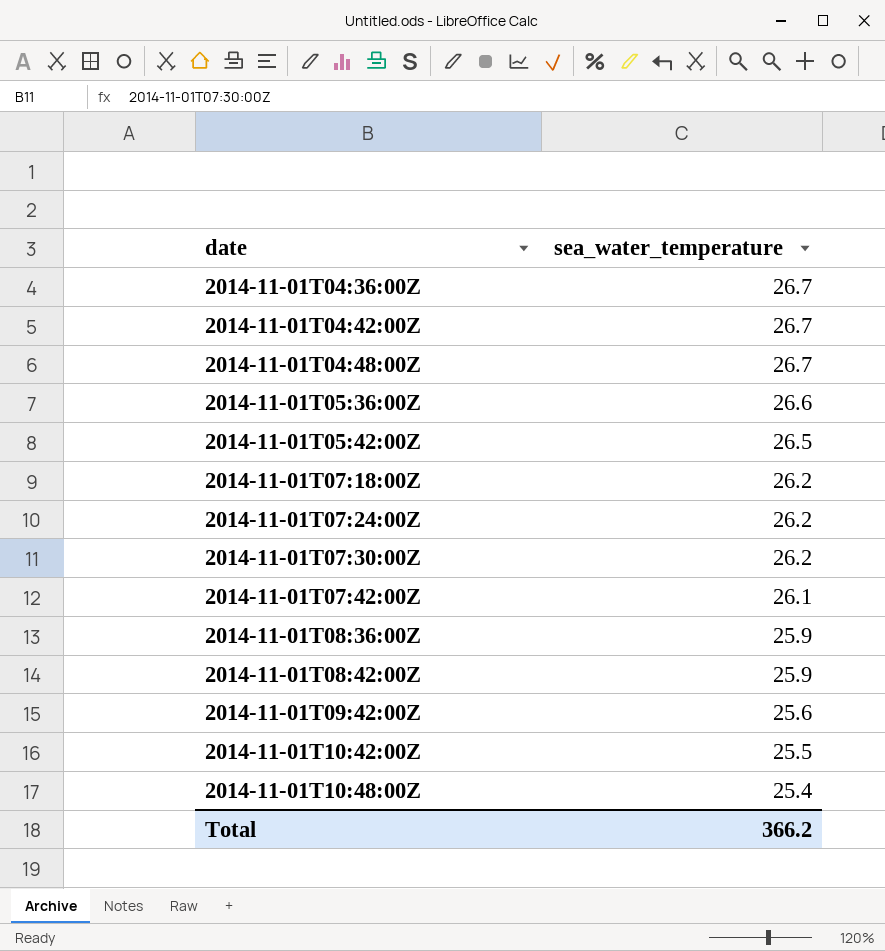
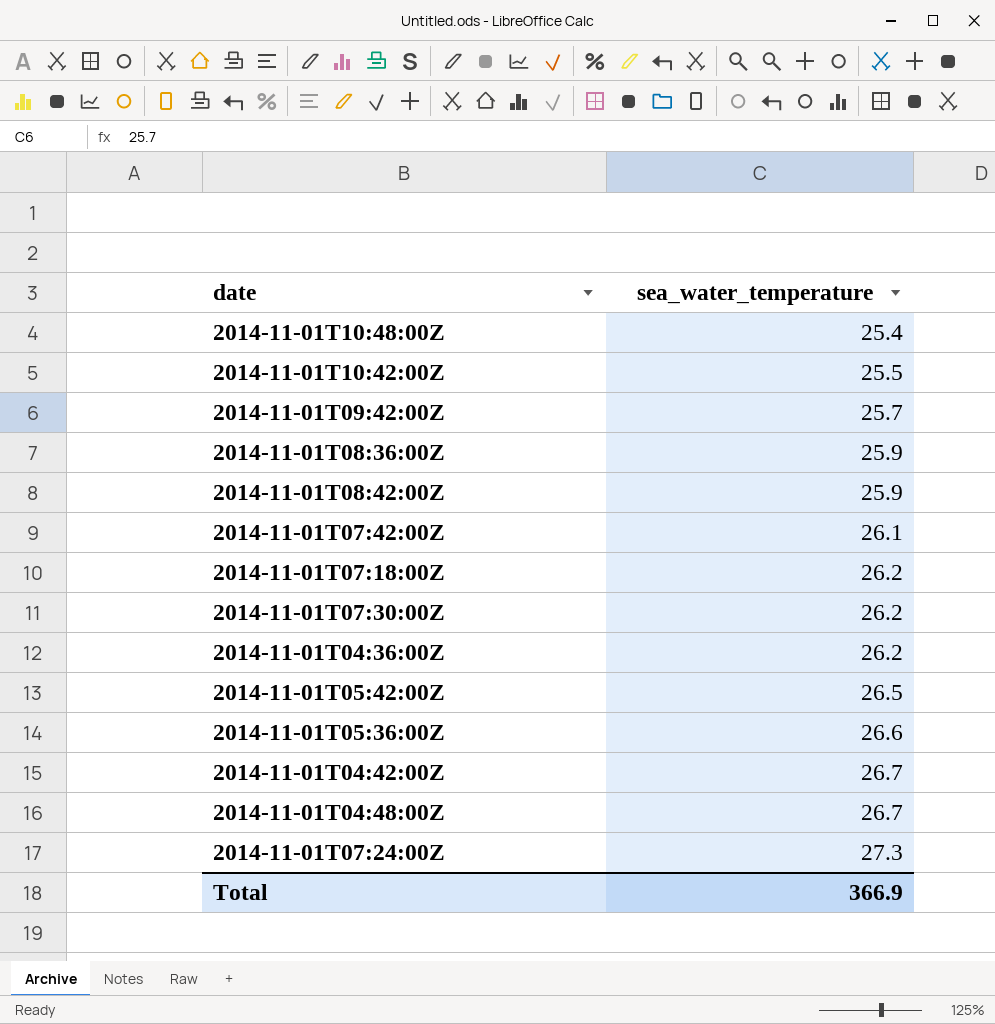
row order: date ascending -> sea_water_temperature ascending
2014-11-01T09:42:00Z | sea_water_temperature: 25.6 -> 25.7
2014-11-01T04:36:00Z | sea_water_temperature: 26.7 -> 26.2
2014-11-01T07:24:00Z | sea_water_temperature: 26.2 -> 27.3
Total | sea_water_temperature: 366.2 -> 366.9

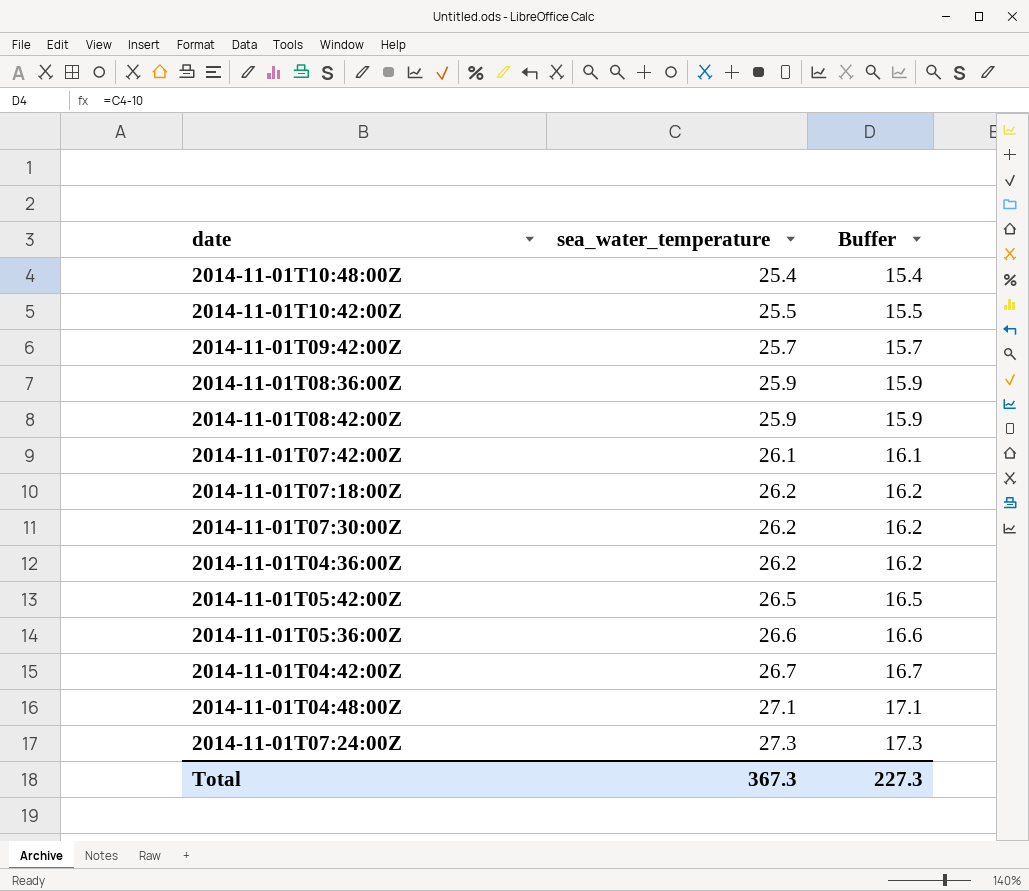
column Buffer | formula: none -> [sea_water_temperature] - 10
2014-11-01T04:48:00Z | sea_water_temperature: 26.7 -> 27.1
Total | sea_water_temperature: 366.9 -> 367.3

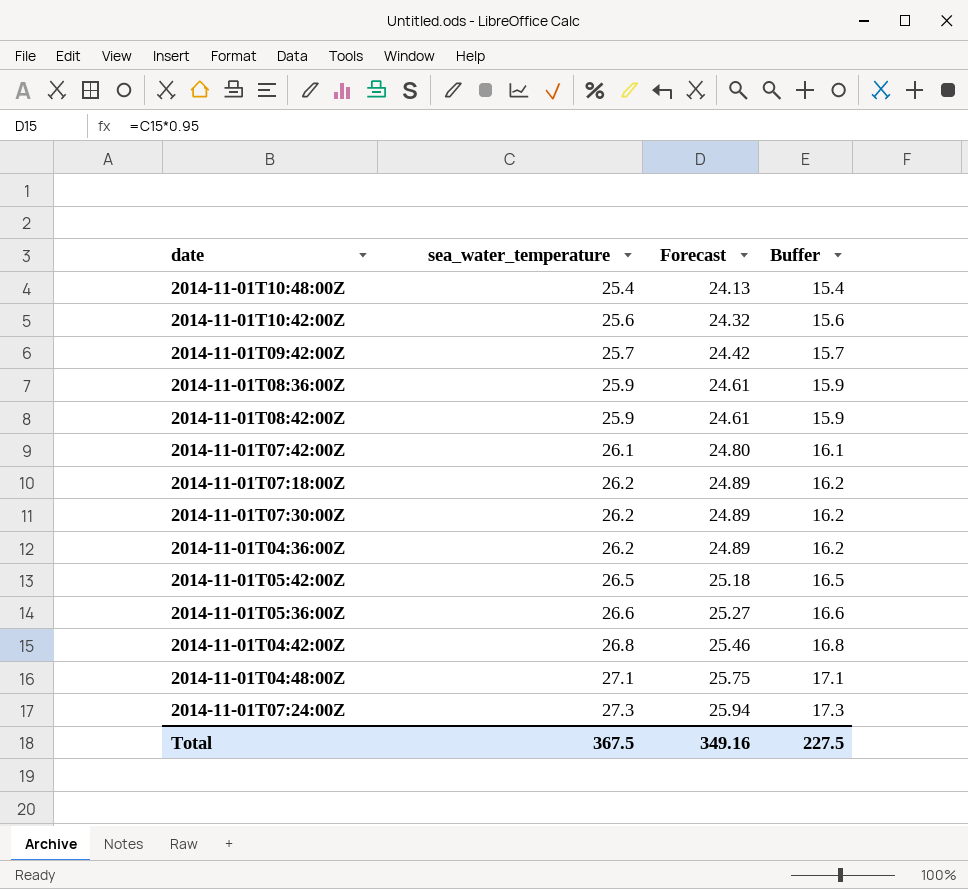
column Forecast | formula: none -> [sea_water_temperature] * 0.95
2014-11-01T10:42:00Z | sea_water_temperature: 25.5 -> 25.6
2014-11-01T10:42:00Z | Buffer: 15.5 -> 15.6
2014-11-01T04:42:00Z | sea_water_temperature: 26.7 -> 26.8
2014-11-01T04:42:00Z | Buffer: 16.7 -> 16.8
Total | sea_water_temperature: 367.3 -> 367.5
Total | Buffer: 227.3 -> 227.5

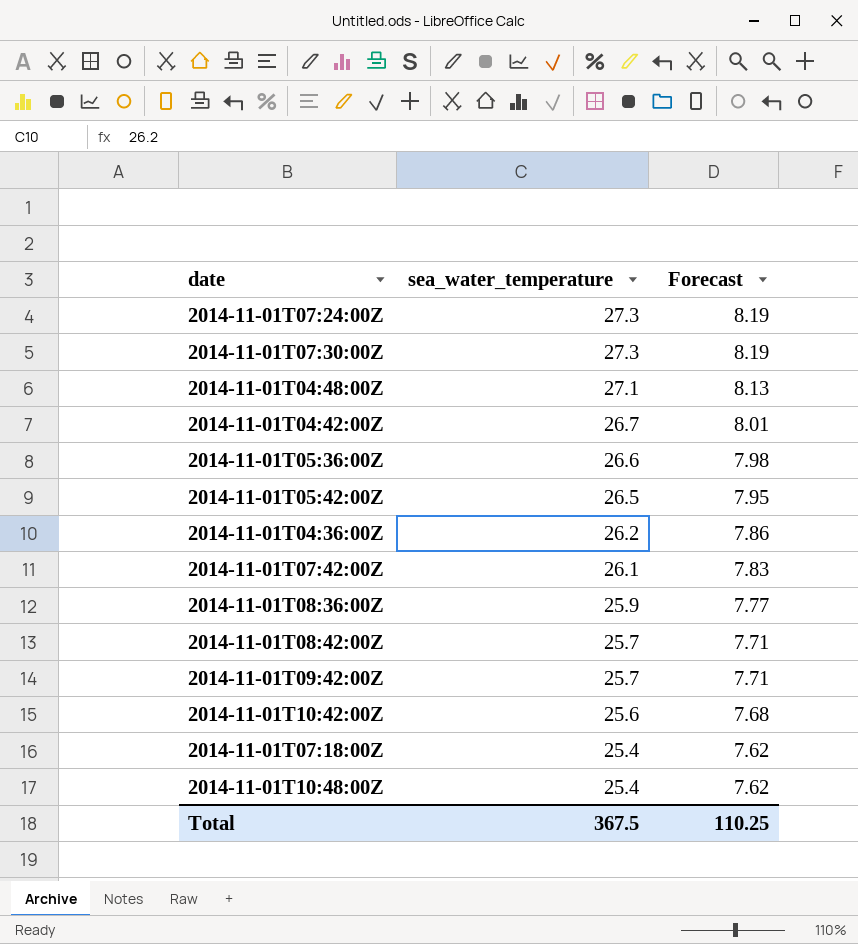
row order: sea_water_temperature ascending -> sea_water_temperature descending
column Buffer | formula: [sea_water_temperature] - 10 -> none
column Forecast | formula: [sea_water_temperature] * 0.95 -> [sea_water_temperature] * 0.3
2014-11-01T07:30:00Z | sea_water_temperature: 26.2 -> 27.3
2014-11-01T04:42:00Z | sea_water_temperature: 26.8 -> 26.7
2014-11-01T08:42:00Z | sea_water_temperature: 25.9 -> 25.7
2014-11-01T07:18:00Z | sea_water_temperature: 26.2 -> 25.4
Total | Forecast: 349.16 -> 110.25

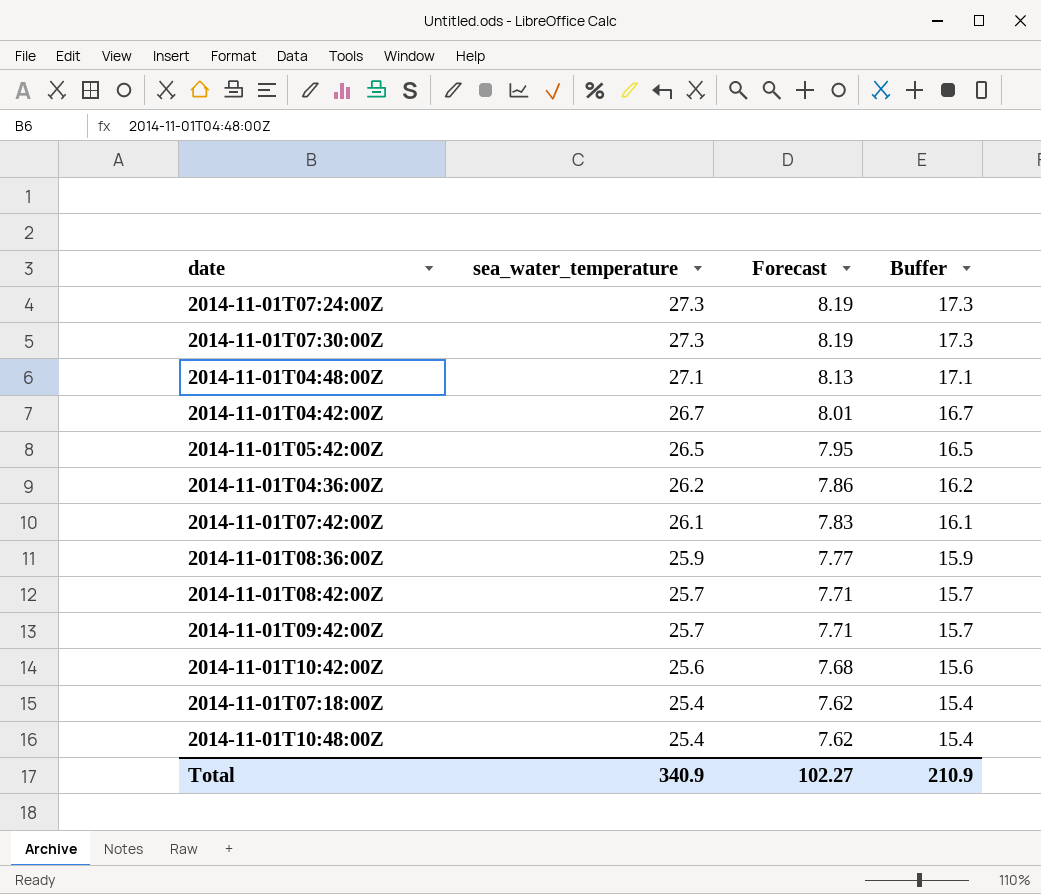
column Buffer | formula: none -> [sea_water_temperature] - 10
row 2014-11-01T05:36:00Z: 26.6 | 7.98 -> none
Total | sea_water_temperature: 367.5 -> 340.9
Total | Forecast: 110.25 -> 102.27

